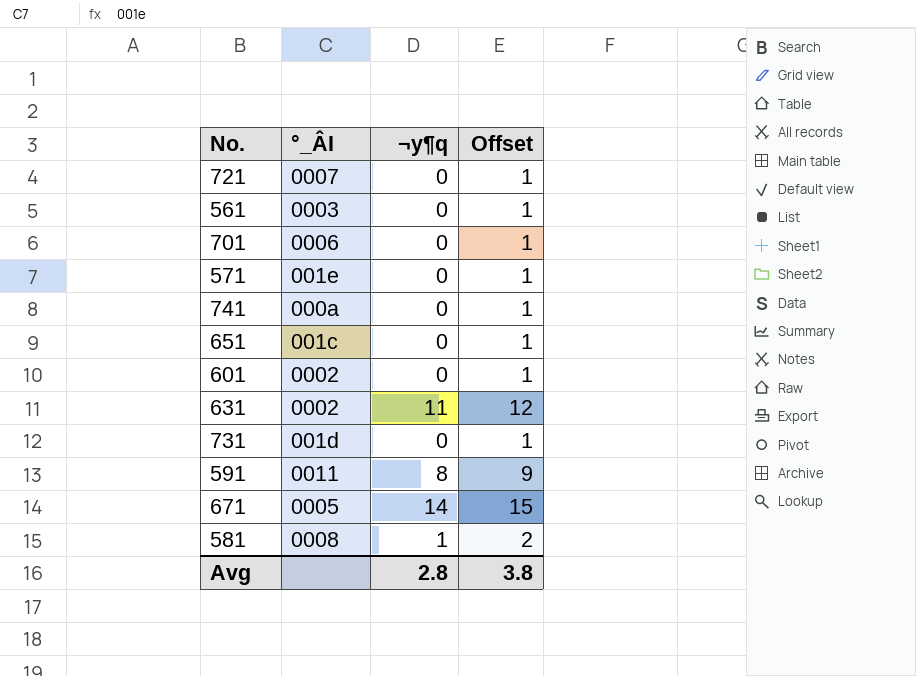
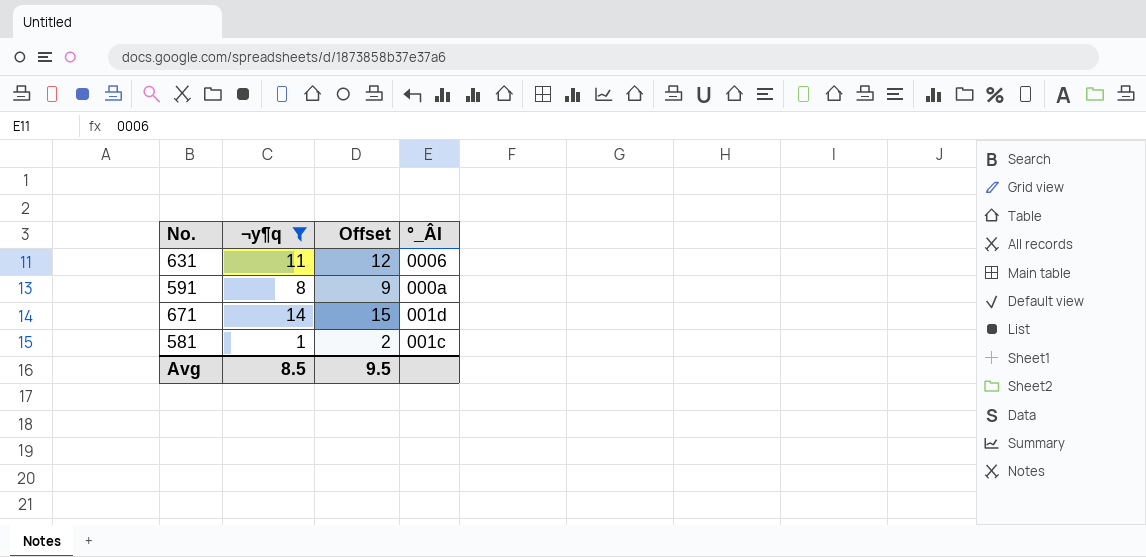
filter: none -> ¬y¶q != 0
column °_ÂI | position: 2 -> 4
631 | °_ÂI: 0002 -> 0006
591 | °_ÂI: 0011 -> 000a
671 | °_ÂI: 0005 -> 001d
581 | °_ÂI: 0008 -> 001c
Avg | ¬y¶q: 2.8 -> 8.5
Avg | Offset: 3.8 -> 9.5

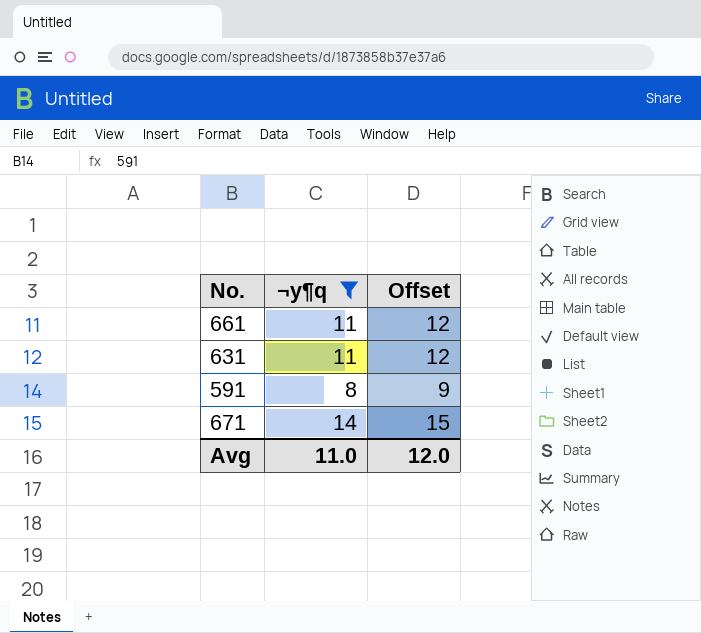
column °_ÂI | position: 4 -> none
row 581: 1 | 2 | 001c -> none
row 661: none -> 11 | 12
Avg | ¬y¶q: 8.5 -> 11.0
Avg | Offset: 9.5 -> 12.0

